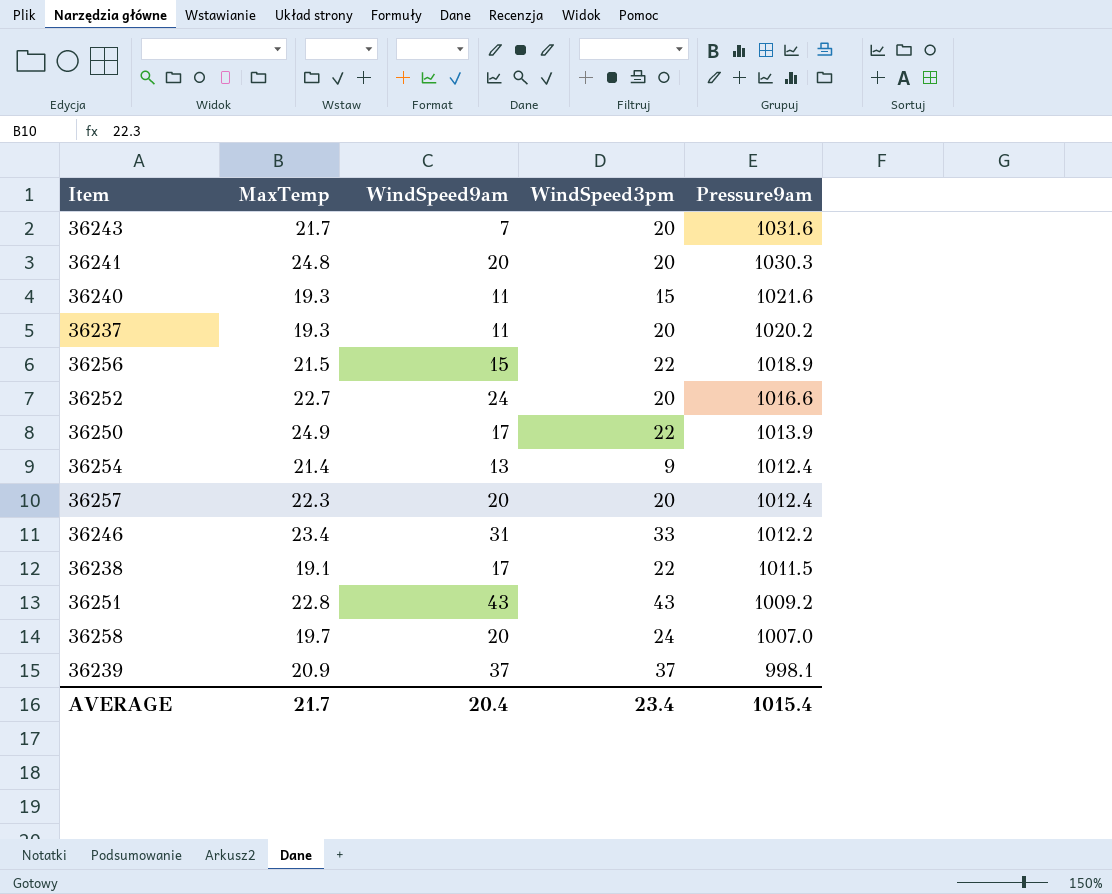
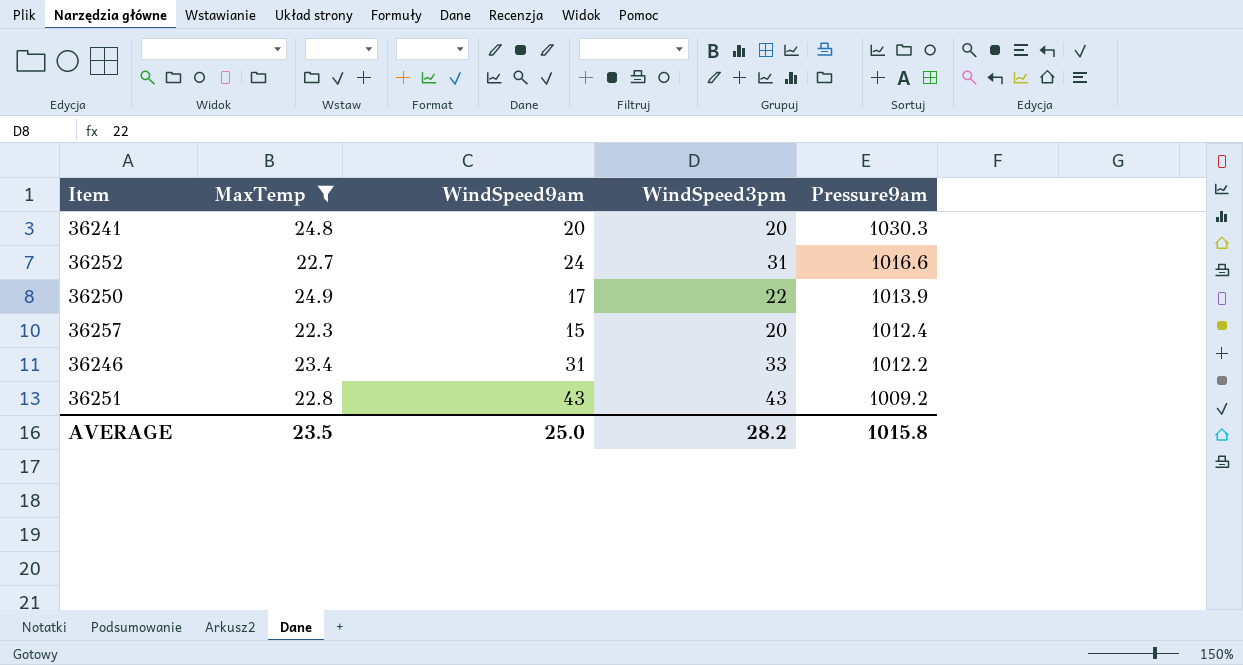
filter: none -> MaxTemp >= 22.3
36252 | WindSpeed3pm: 20 -> 31
36257 | WindSpeed9am: 20 -> 15
AVERAGE | MaxTemp: 21.7 -> 23.5
AVERAGE | WindSpeed9am: 20.4 -> 25.0
AVERAGE | WindSpeed3pm: 23.4 -> 28.2
AVERAGE | Pressure9am: 1015.4 -> 1015.8

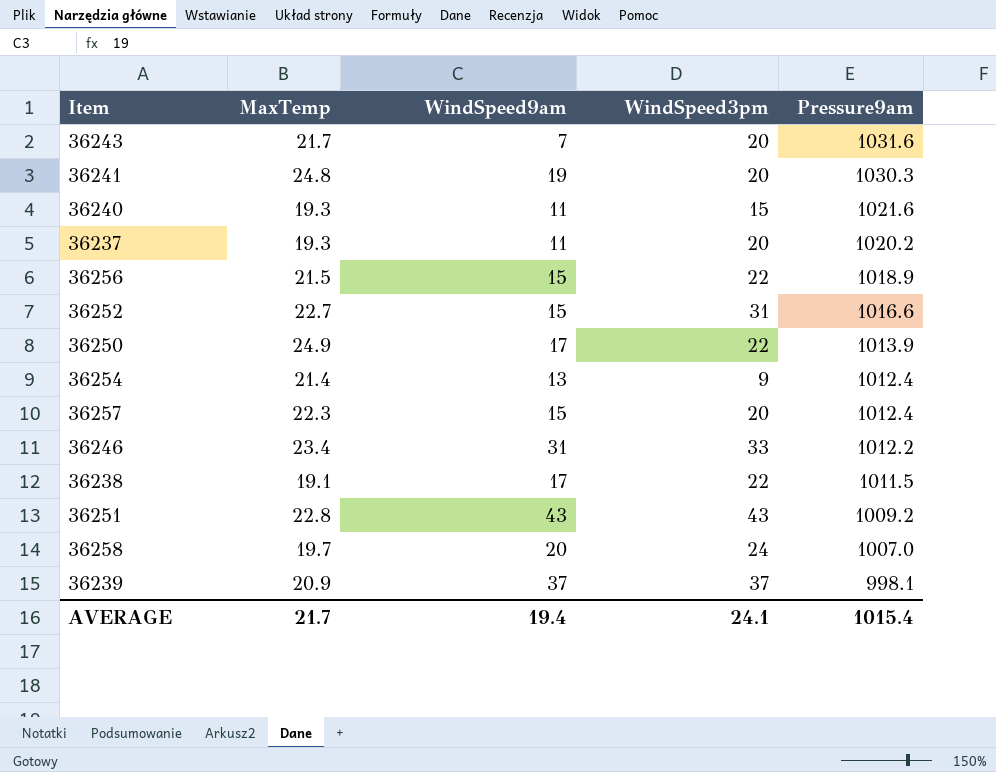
filter: MaxTemp >= 22.3 -> none
36241 | WindSpeed9am: 20 -> 19
36252 | WindSpeed9am: 24 -> 15
AVERAGE | MaxTemp: 23.5 -> 21.7
AVERAGE | WindSpeed9am: 25.0 -> 19.4
AVERAGE | WindSpeed3pm: 28.2 -> 24.1
AVERAGE | Pressure9am: 1015.8 -> 1015.4

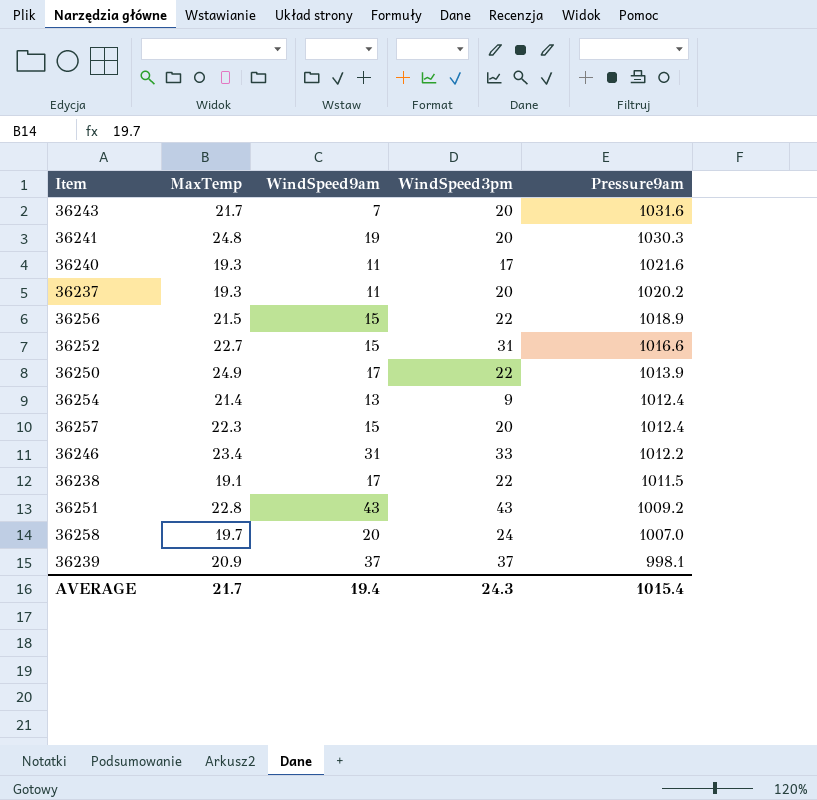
36240 | WindSpeed3pm: 15 -> 17
AVERAGE | WindSpeed3pm: 24.1 -> 24.3

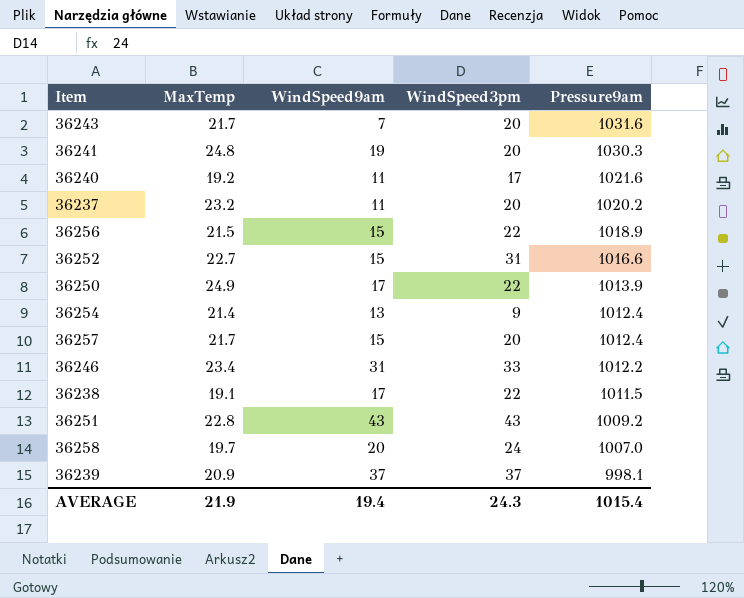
36240 | MaxTemp: 19.3 -> 19.2
36237 | MaxTemp: 19.3 -> 23.2
36257 | MaxTemp: 22.3 -> 21.7
AVERAGE | MaxTemp: 21.7 -> 21.9

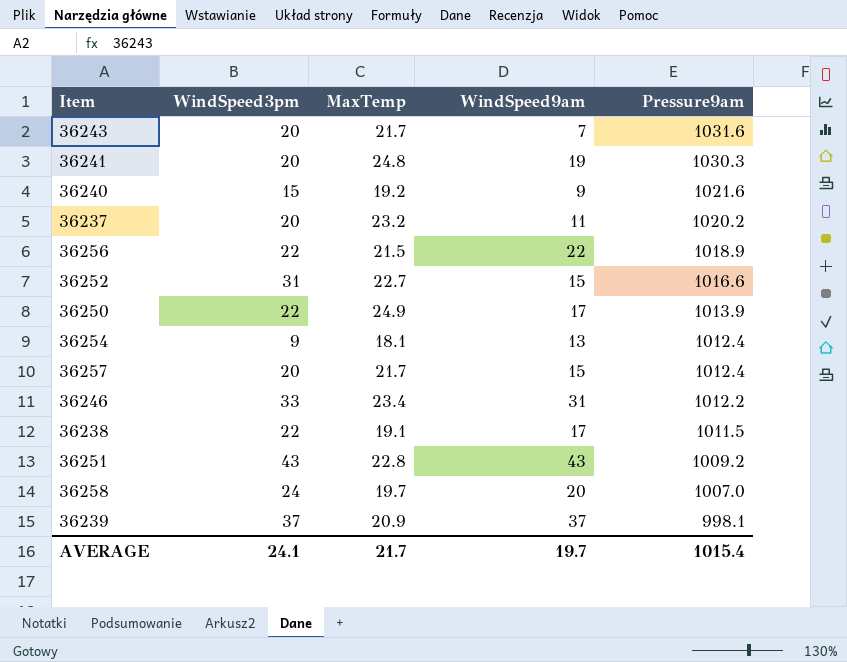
column WindSpeed3pm | position: 4 -> 2
36240 | WindSpeed3pm: 17 -> 15
36240 | WindSpeed9am: 11 -> 9
36256 | WindSpeed9am: 15 -> 22
36254 | MaxTemp: 21.4 -> 18.1
AVERAGE | WindSpeed3pm: 24.3 -> 24.1
AVERAGE | MaxTemp: 21.9 -> 21.7
AVERAGE | WindSpeed9am: 19.4 -> 19.7

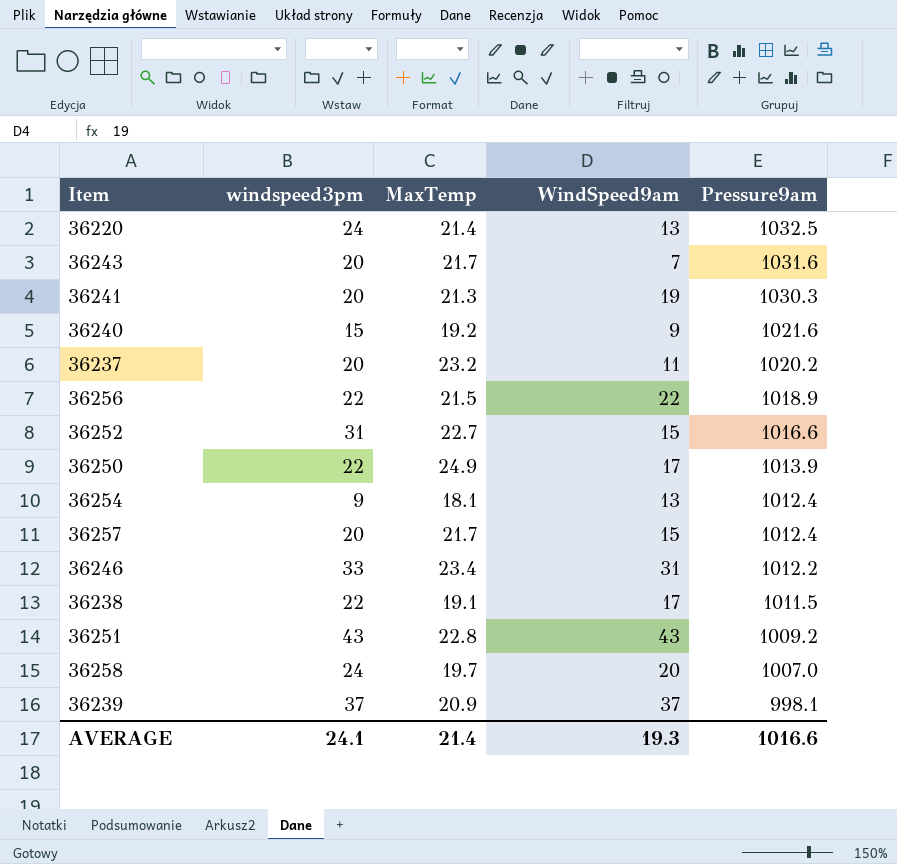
column name: WindSpeed3pm -> windspeed3pm
row 36220: none -> 24 | 21.4 | 13 | 1032.5
36241 | MaxTemp: 24.8 -> 21.3
AVERAGE | MaxTemp: 21.7 -> 21.4
AVERAGE | WindSpeed9am: 19.7 -> 19.3
AVERAGE | Pressure9am: 1015.4 -> 1016.6

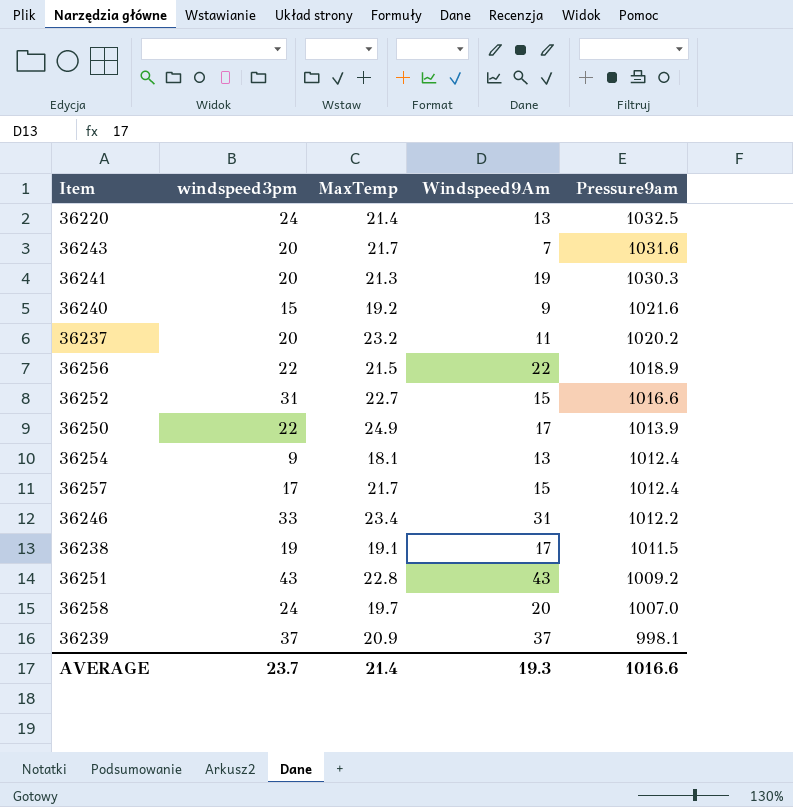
column name: WindSpeed9am -> Windspeed9Am
36257 | windspeed3pm: 20 -> 17
36238 | windspeed3pm: 22 -> 19
AVERAGE | windspeed3pm: 24.1 -> 23.7

